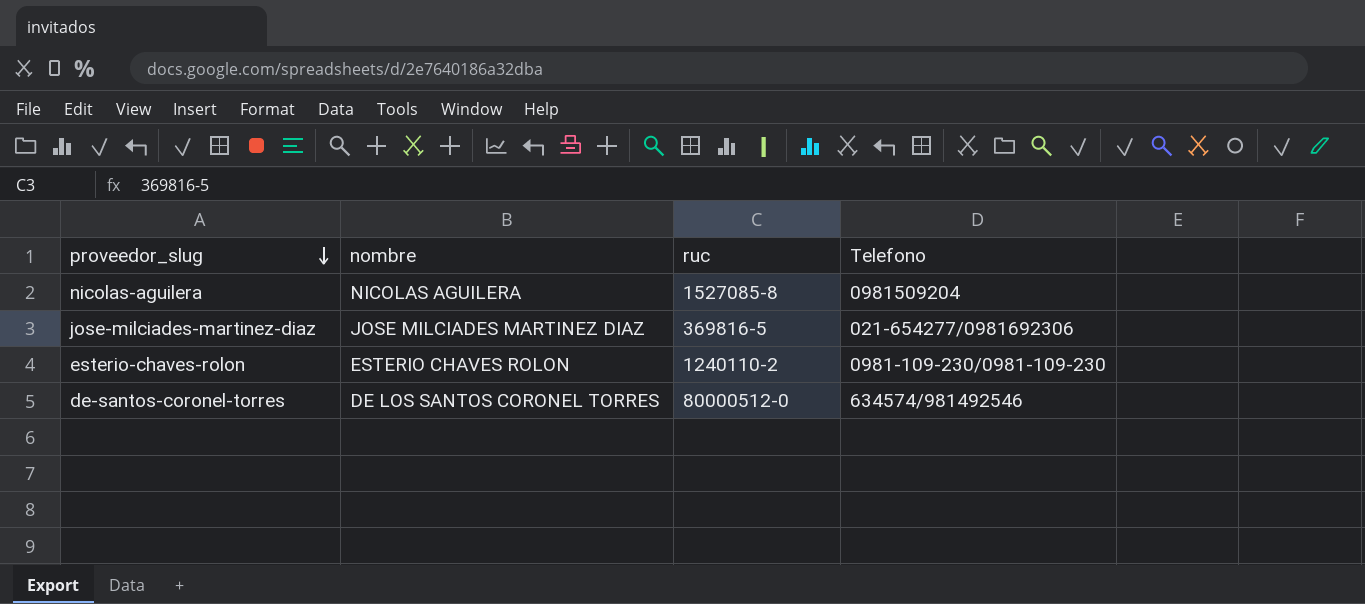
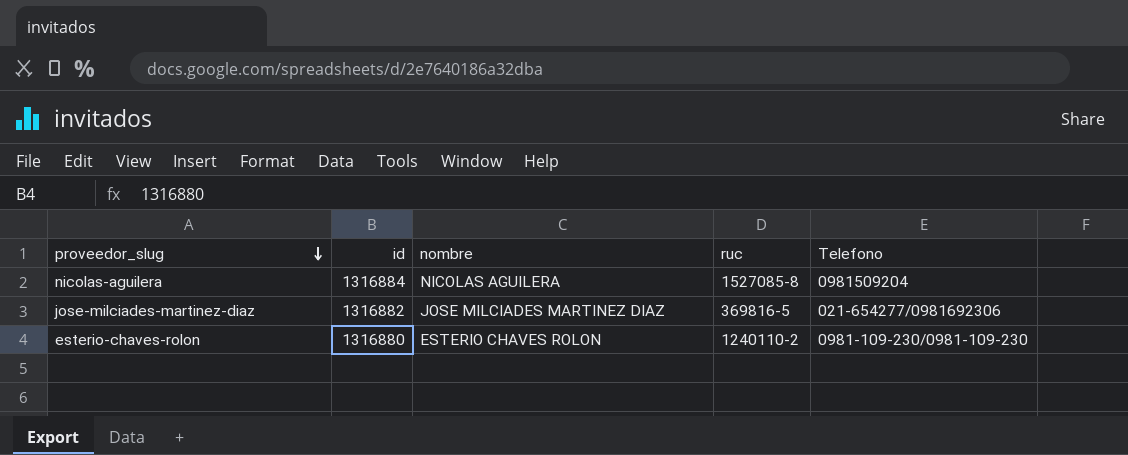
column id | position: none -> 2
row de-santos-coronel-torres: DE LOS SANTOS CORONEL TORRES | 80000512-0 | 634574/981492546 -> none

